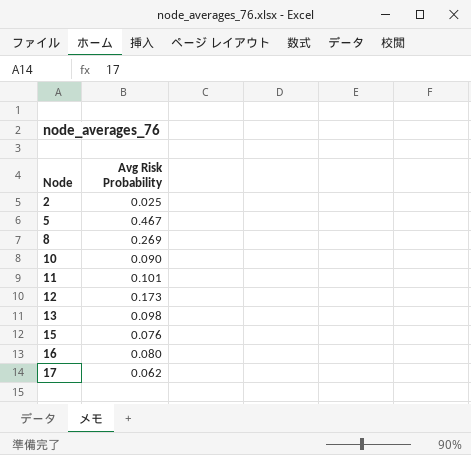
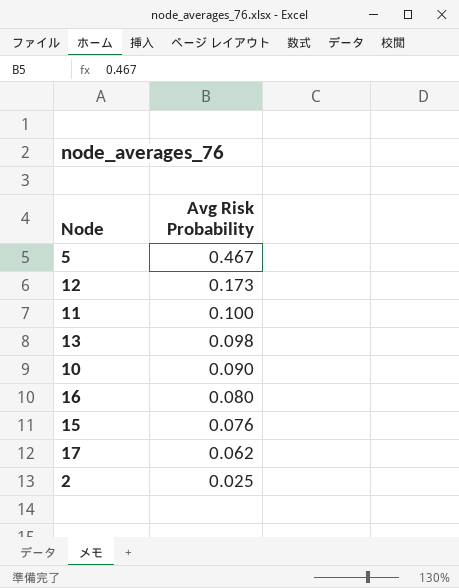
row order: Node ascending -> Avg Risk Probability descending
row 8: 0.269 -> none
11 | Avg Risk Probability: 0.101 -> 0.100

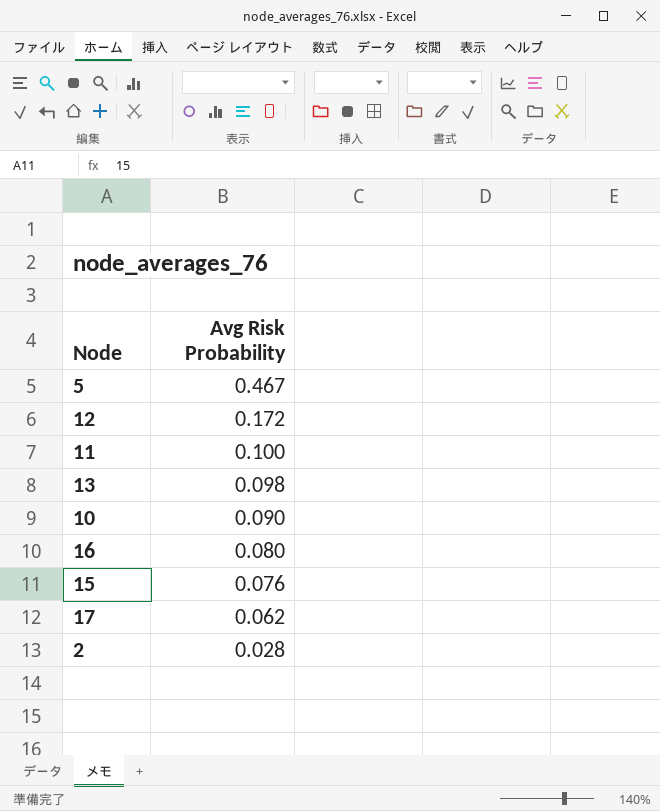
12 | Avg Risk Probability: 0.173 -> 0.172
2 | Avg Risk Probability: 0.025 -> 0.028

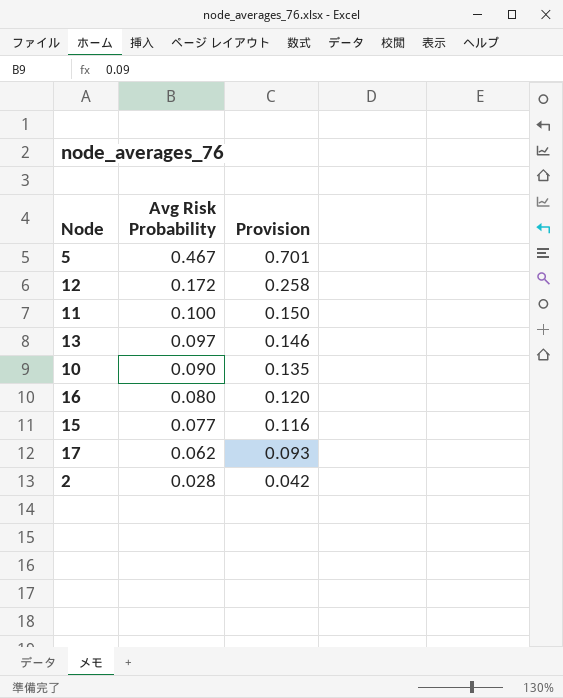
column Provision | formula: none -> [Avg Risk Probability] * 1.5
13 | Avg Risk Probability: 0.098 -> 0.097
15 | Avg Risk Probability: 0.076 -> 0.077

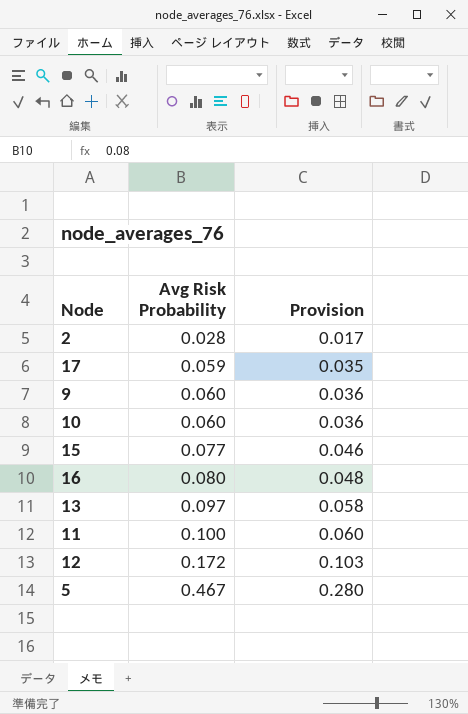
row order: Avg Risk Probability descending -> Avg Risk Probability ascending
column Provision | formula: [Avg Risk Probability] * 1.5 -> [Avg Risk Probability] * 0.6
17 | Avg Risk Probability: 0.062 -> 0.059
row 9: none -> 0.060 | 0.036
10 | Avg Risk Probability: 0.090 -> 0.060

